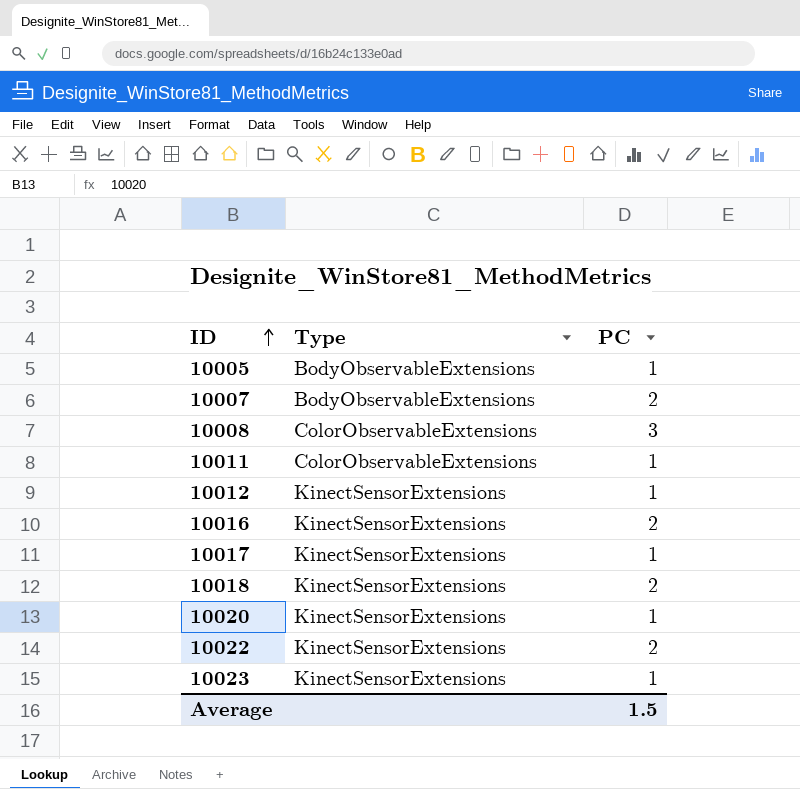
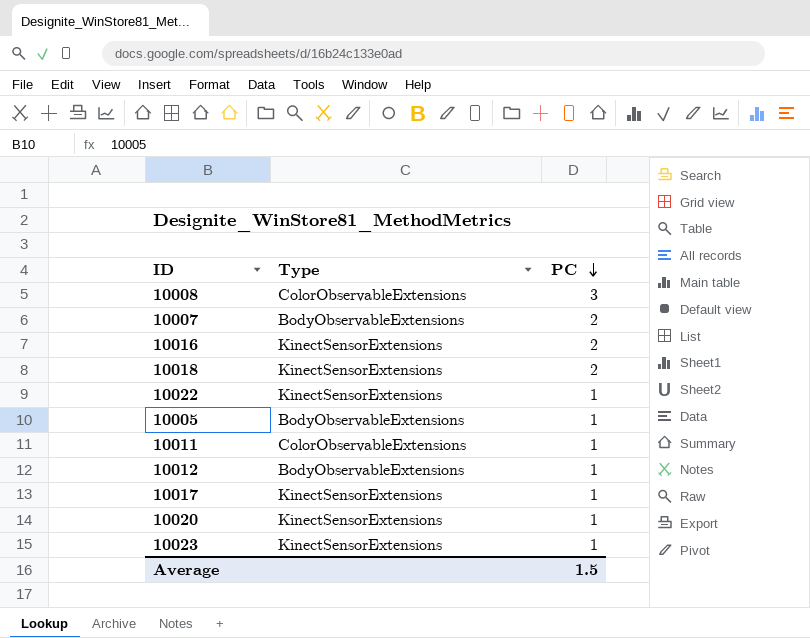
row order: ID ascending -> PC descending
10022 | PC: 2 -> 1
10012 | Type: KinectSensorExtensions -> BodyObservableExtensions

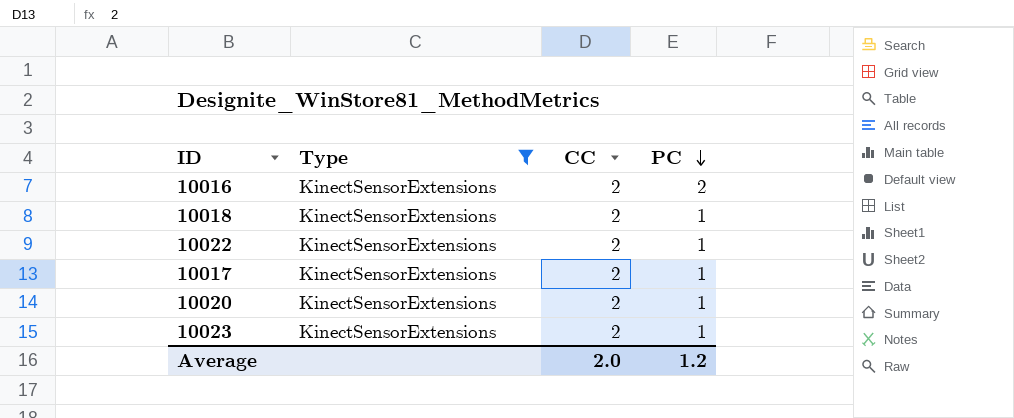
filter: none -> Type = KinectSensorExtensions
column CC | position: none -> 3
10018 | PC: 2 -> 1
Average | PC: 1.5 -> 1.2

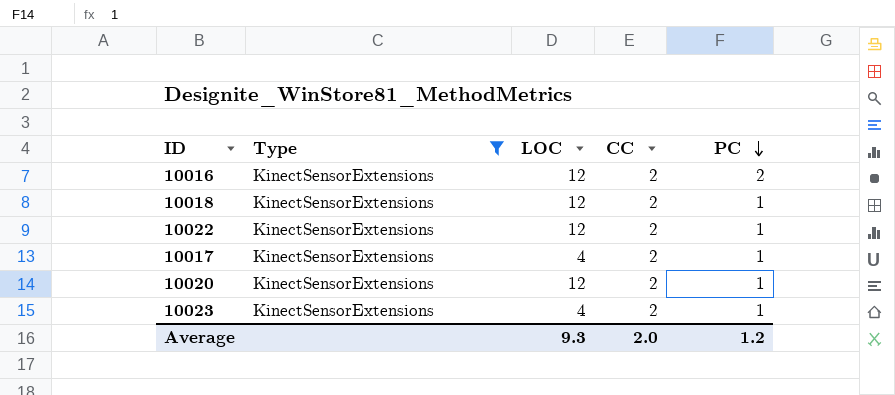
column LOC | position: none -> 3

